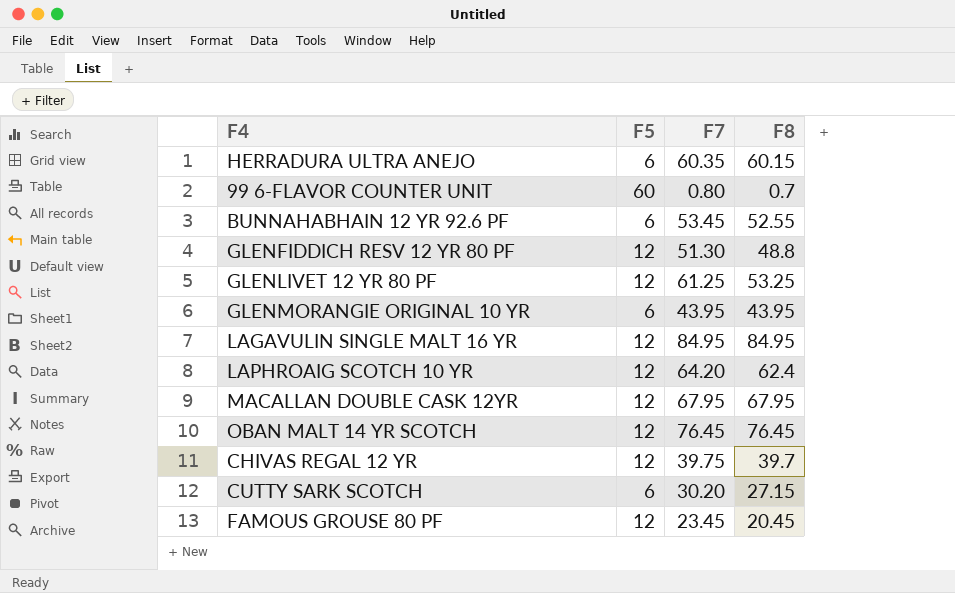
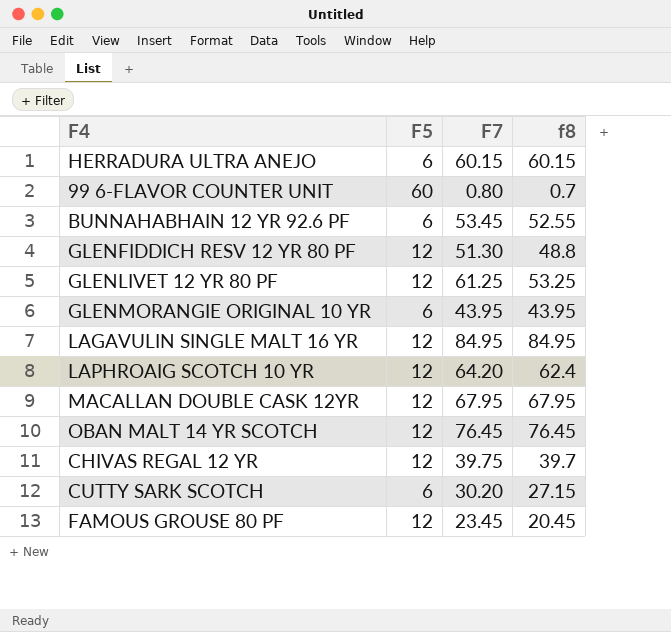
column name: F8 -> f8
HERRADURA ULTRA ANEJO | F7: 60.35 -> 60.15

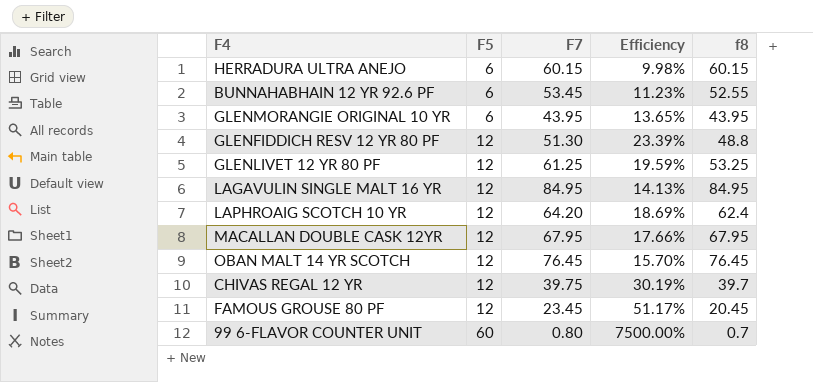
row order: none -> F5 ascending
column Efficiency | formula: none -> [F5] / [F7]
row CUTTY SARK SCOTCH: 6 | 30.20 | 27.15 -> none

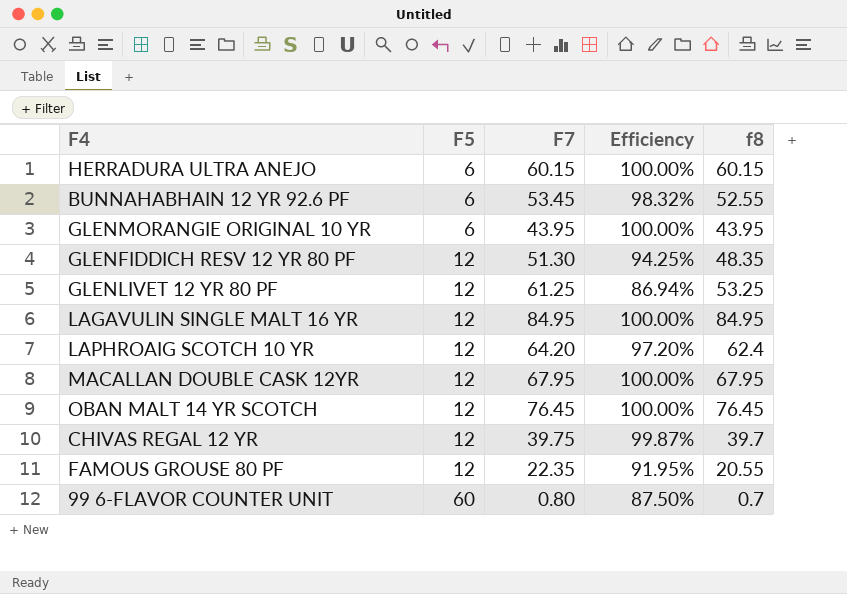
column Efficiency | formula: [F5] / [F7] -> [f8] / [F7]
GLENFIDDICH RESV 12 YR 80 PF | f8: 48.8 -> 48.35
FAMOUS GROUSE 80 PF | F7: 23.45 -> 22.35
FAMOUS GROUSE 80 PF | f8: 20.45 -> 20.55

